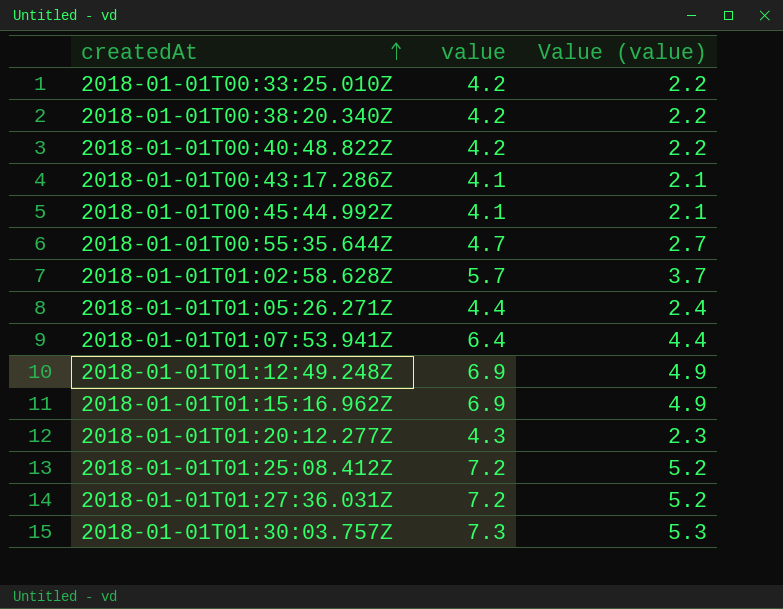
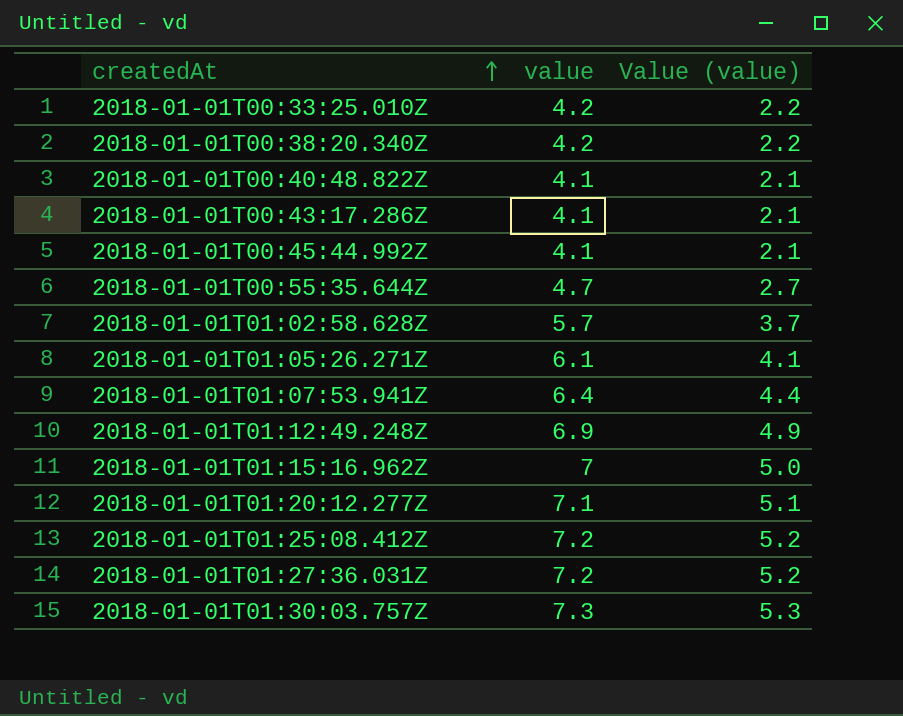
2018-01-01T00:40:48.822Z | value: 4.2 -> 4.1
2018-01-01T00:40:48.822Z | Value (value): 2.2 -> 2.1
2018-01-01T01:05:26.271Z | value: 4.4 -> 6.1
2018-01-01T01:05:26.271Z | Value (value): 2.4 -> 4.1
2018-01-01T01:15:16.962Z | value: 6.9 -> 7
2018-01-01T01:15:16.962Z | Value (value): 4.9 -> 5.0
2018-01-01T01:20:12.277Z | value: 4.3 -> 7.1
2018-01-01T01:20:12.277Z | Value (value): 2.3 -> 5.1

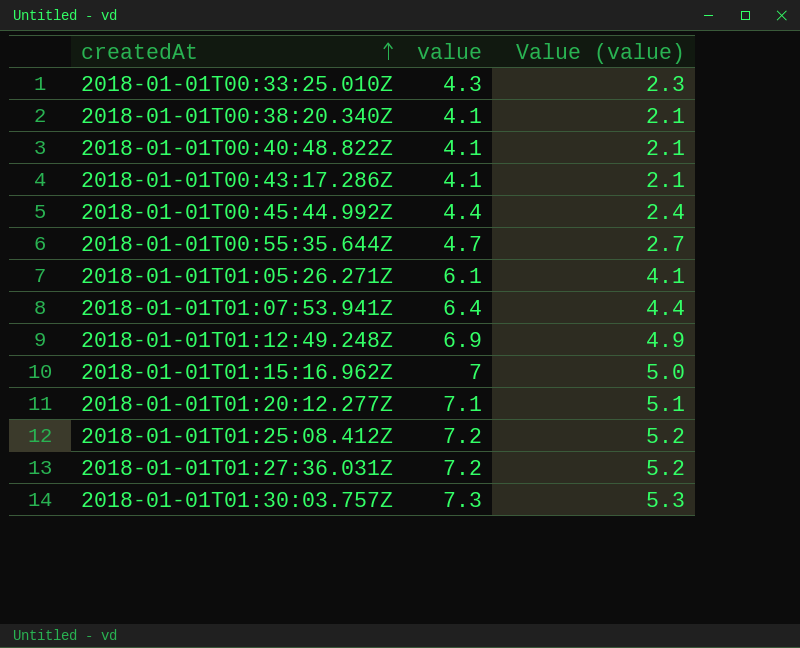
row 2018-01-01T01:02:58.628Z: 5.7 | 3.7 -> none
2018-01-01T00:33:25.010Z | value: 4.2 -> 4.3
2018-01-01T00:33:25.010Z | Value (value): 2.2 -> 2.3
2018-01-01T00:38:20.340Z | value: 4.2 -> 4.1
2018-01-01T00:38:20.340Z | Value (value): 2.2 -> 2.1
2018-01-01T00:45:44.992Z | value: 4.1 -> 4.4
2018-01-01T00:45:44.992Z | Value (value): 2.1 -> 2.4

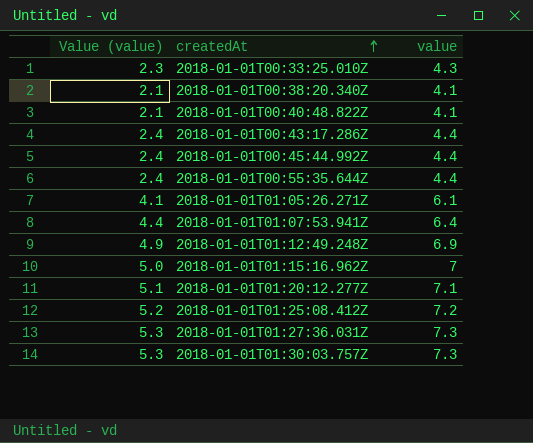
column Value (value) | position: 3 -> 1
2018-01-01T00:43:17.286Z | Value (value): 2.1 -> 2.4
2018-01-01T00:43:17.286Z | value: 4.1 -> 4.4
2018-01-01T00:55:35.644Z | Value (value): 2.7 -> 2.4
2018-01-01T00:55:35.644Z | value: 4.7 -> 4.4
2018-01-01T01:27:36.031Z | Value (value): 5.2 -> 5.3
2018-01-01T01:27:36.031Z | value: 7.2 -> 7.3

